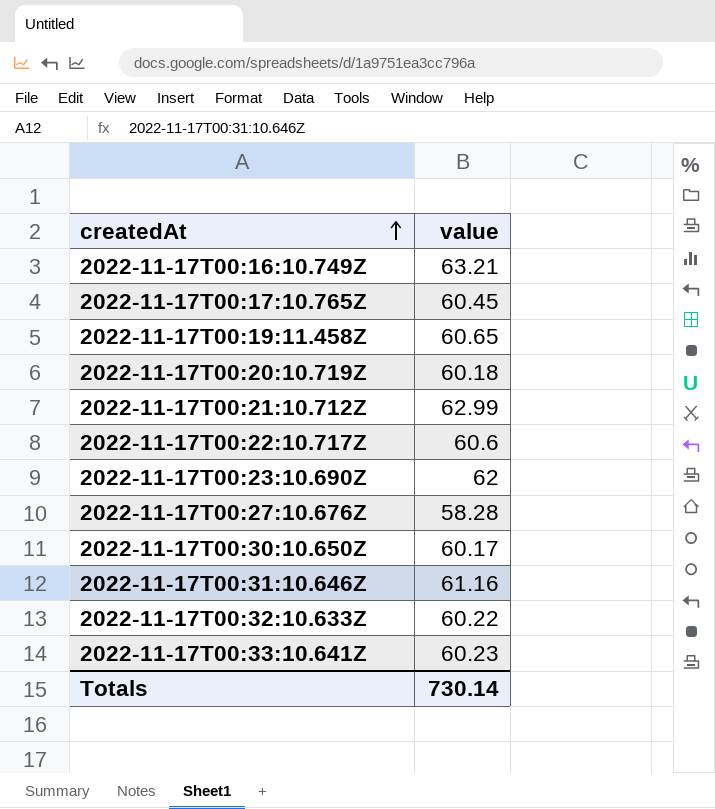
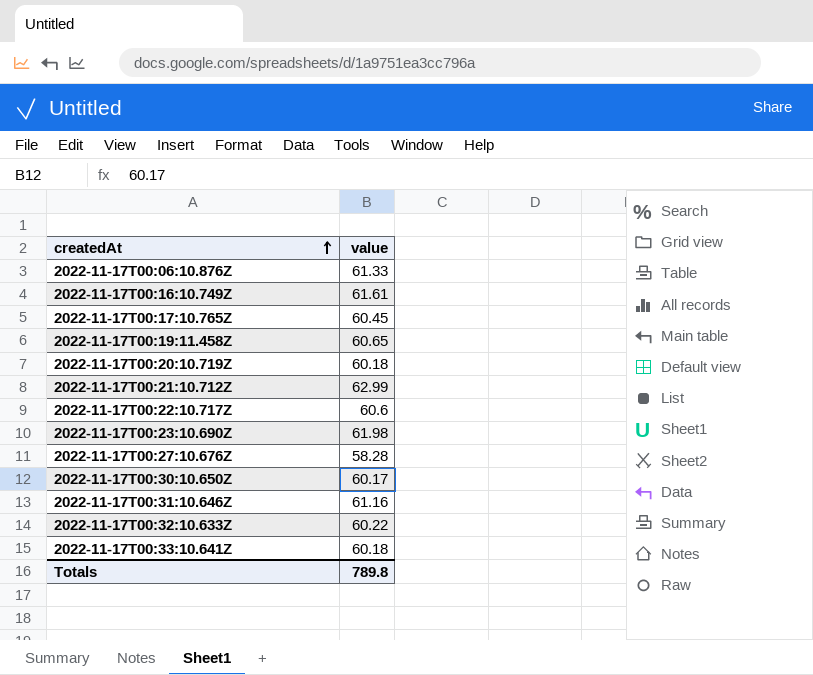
row 2022-11-17T00:06:10.876Z: none -> 61.33
2022-11-17T00:16:10.749Z | value: 63.21 -> 61.61
2022-11-17T00:23:10.690Z | value: 62 -> 61.98
2022-11-17T00:33:10.641Z | value: 60.23 -> 60.18
Totals | value: 730.14 -> 789.8

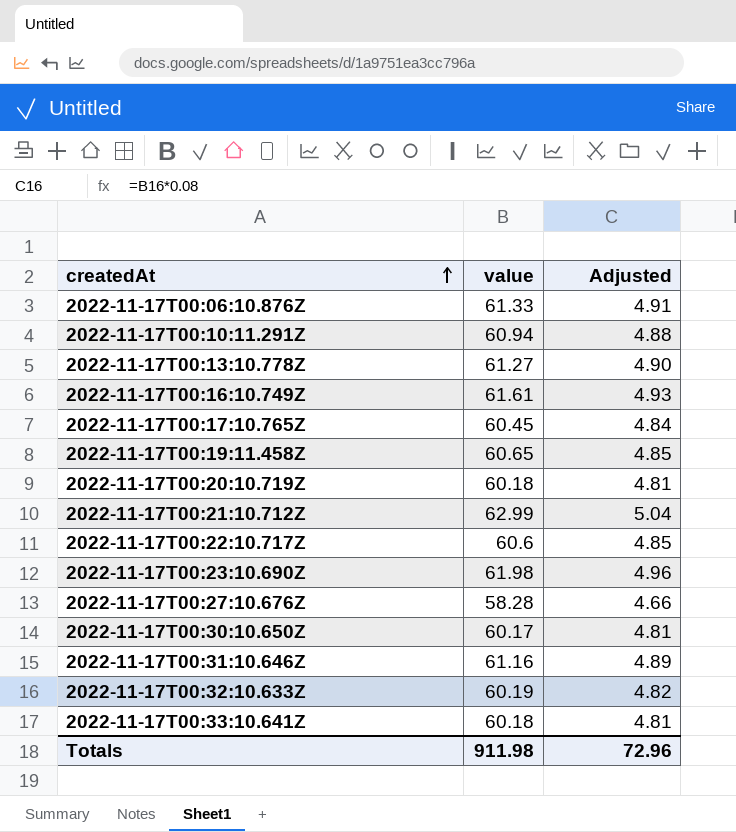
column Adjusted | formula: none -> [value] * 0.08
row 2022-11-17T00:10:11.291Z: none -> 60.94 | 4.88
row 2022-11-17T00:13:10.778Z: none -> 61.27 | 4.90
2022-11-17T00:32:10.633Z | value: 60.22 -> 60.19
Totals | value: 789.8 -> 911.98

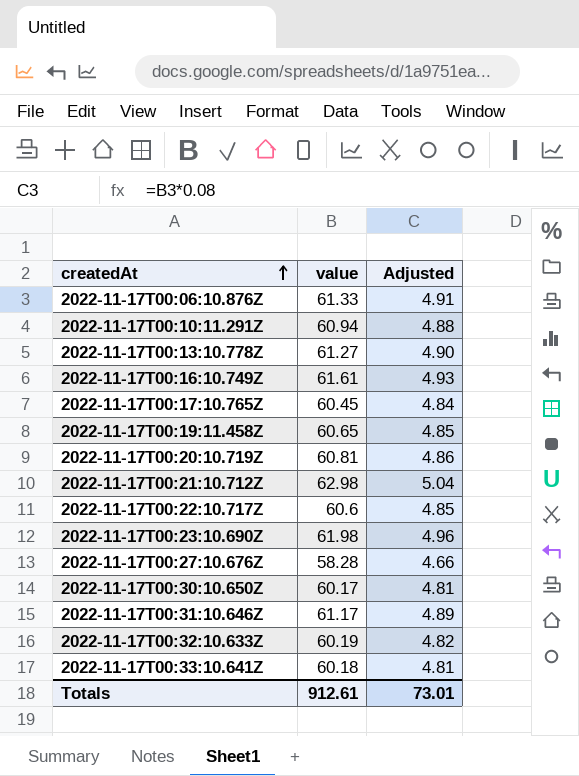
2022-11-17T00:20:10.719Z | value: 60.18 -> 60.81
2022-11-17T00:20:10.719Z | Adjusted: 4.81 -> 4.86
2022-11-17T00:21:10.712Z | value: 62.99 -> 62.98
2022-11-17T00:31:10.646Z | value: 61.16 -> 61.17
Totals | value: 911.98 -> 912.61
Totals | Adjusted: 72.96 -> 73.01

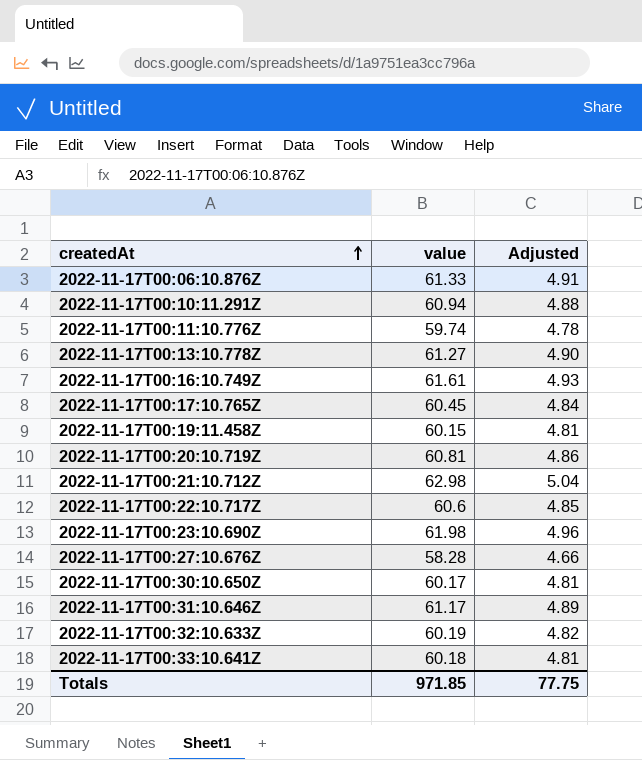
row 2022-11-17T00:11:10.776Z: none -> 59.74 | 4.78
2022-11-17T00:19:11.458Z | value: 60.65 -> 60.15
2022-11-17T00:19:11.458Z | Adjusted: 4.85 -> 4.81
Totals | value: 912.61 -> 971.85
Totals | Adjusted: 73.01 -> 77.75

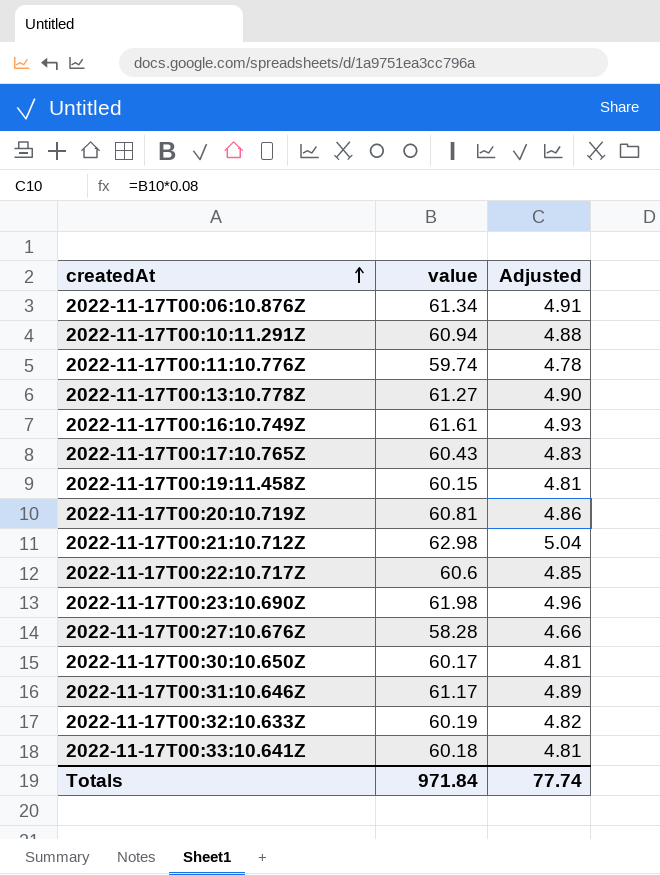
2022-11-17T00:06:10.876Z | value: 61.33 -> 61.34
2022-11-17T00:17:10.765Z | value: 60.45 -> 60.43
2022-11-17T00:17:10.765Z | Adjusted: 4.84 -> 4.83
Totals | value: 971.85 -> 971.84
Totals | Adjusted: 77.75 -> 77.74

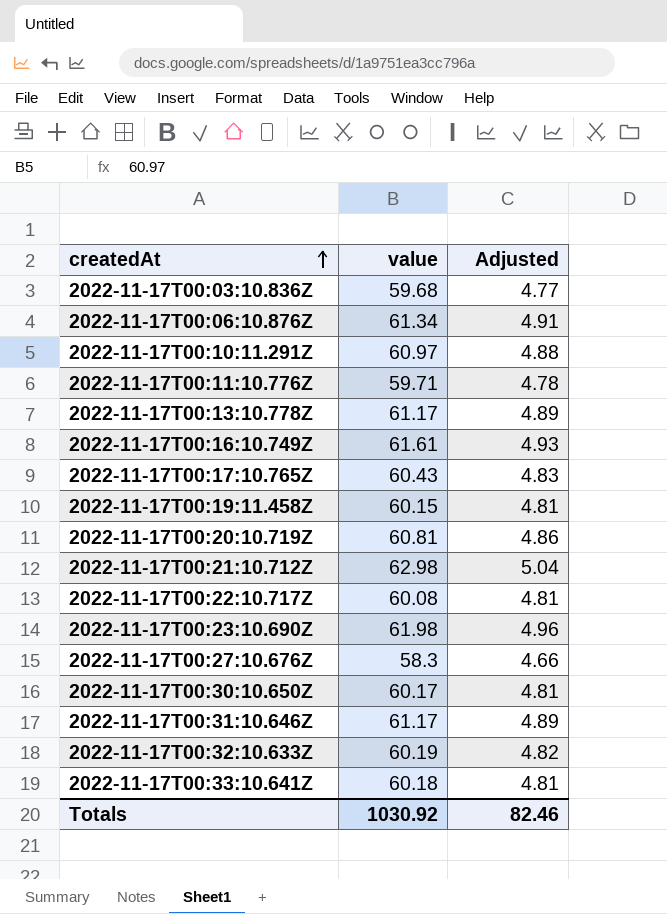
row 2022-11-17T00:03:10.836Z: none -> 59.68 | 4.77
2022-11-17T00:10:11.291Z | value: 60.94 -> 60.97
2022-11-17T00:11:10.776Z | value: 59.74 -> 59.71
2022-11-17T00:13:10.778Z | value: 61.27 -> 61.17
2022-11-17T00:13:10.778Z | Adjusted: 4.90 -> 4.89
2022-11-17T00:22:10.717Z | value: 60.6 -> 60.08
2022-11-17T00:22:10.717Z | Adjusted: 4.85 -> 4.81
2022-11-17T00:27:10.676Z | value: 58.28 -> 58.3
Totals | value: 971.84 -> 1030.92
Totals | Adjusted: 77.74 -> 82.46

